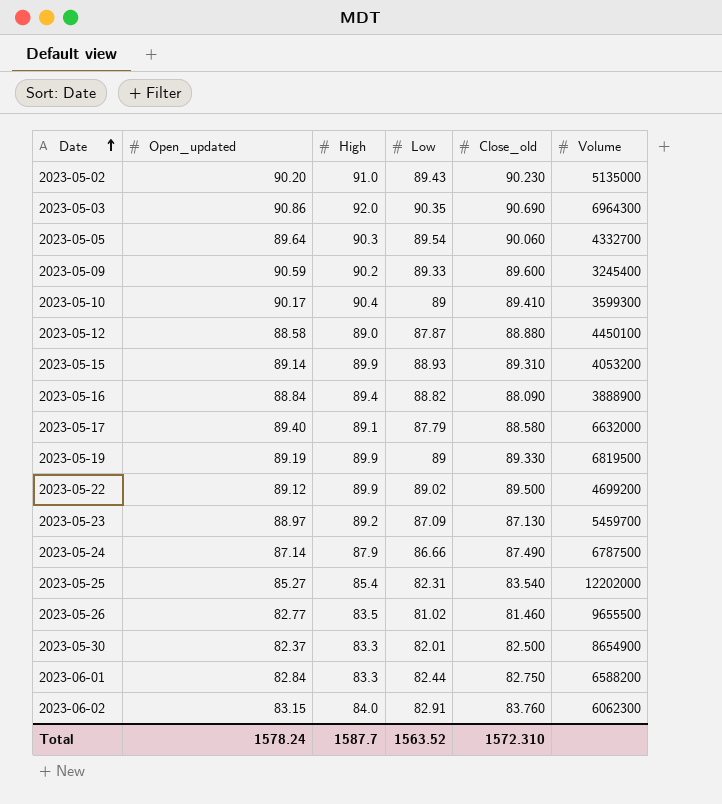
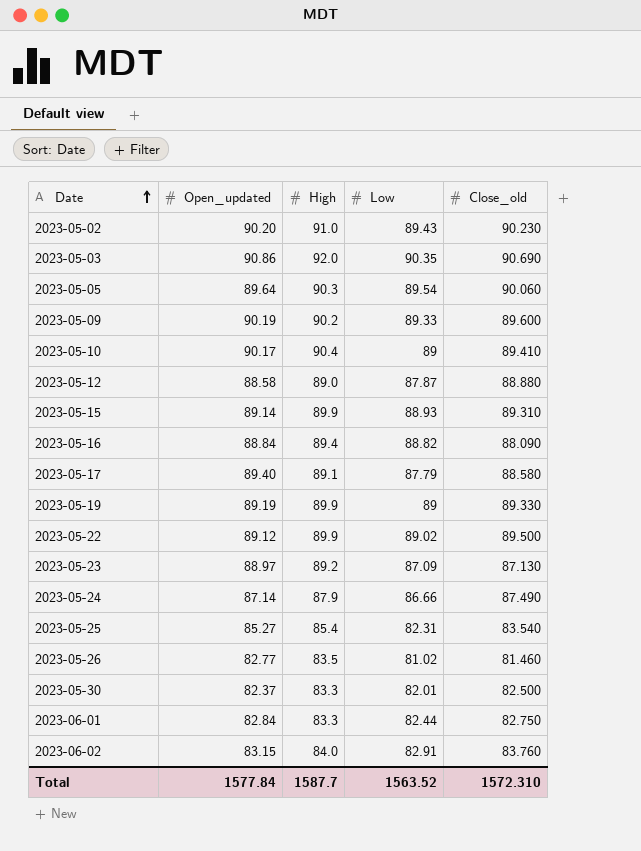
column Volume | position: 6 -> none
2023-05-09 | Open_updated: 90.59 -> 90.19
Total | Open_updated: 1578.24 -> 1577.84

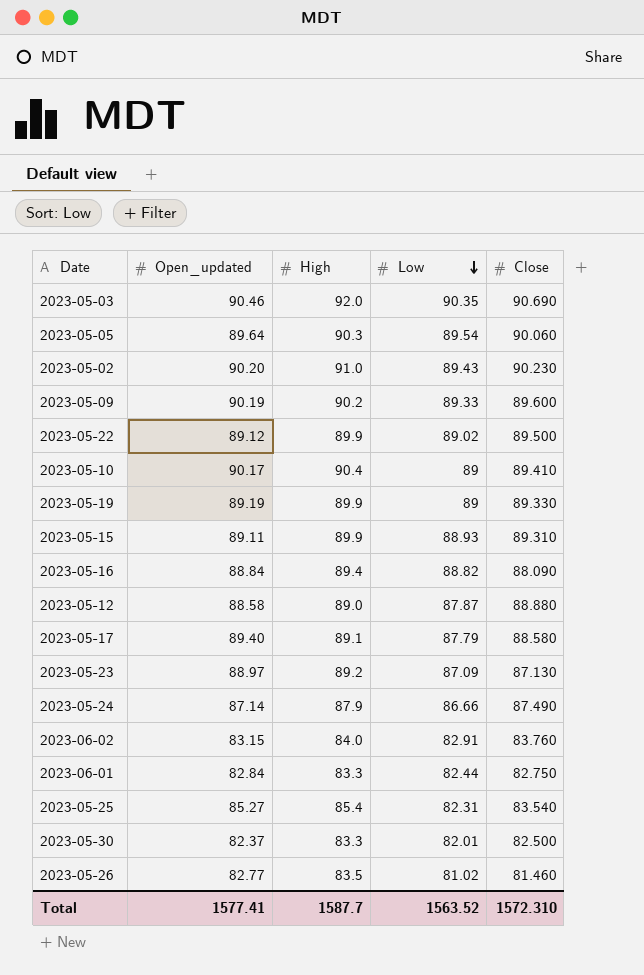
row order: Date ascending -> Low descending
column name: Close_old -> Close
2023-05-03 | Open_updated: 90.86 -> 90.46
2023-05-15 | Open_updated: 89.14 -> 89.11
Total | Open_updated: 1577.84 -> 1577.41

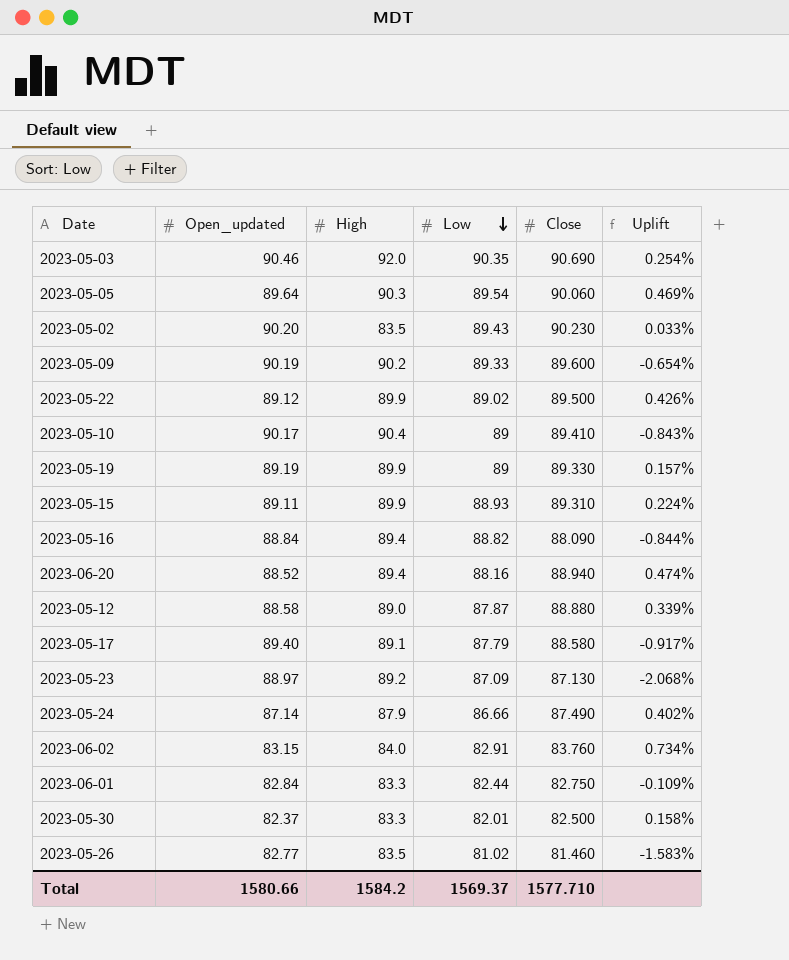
column Uplift | formula: none -> ([Close] - [Open_updated]) / [Open_updated]
row 2023-05-25: 85.27 | 85.4 | 82.31 | 83.540 -> none
2023-05-02 | High: 91.0 -> 83.5
row 2023-06-20: none -> 88.52 | 89.4 | 88.16 | 88.940 | 0.474%
Total | Open_updated: 1577.41 -> 1580.66
Total | High: 1587.7 -> 1584.2
Total | Low: 1563.52 -> 1569.37
Total | Close: 1572.310 -> 1577.710

